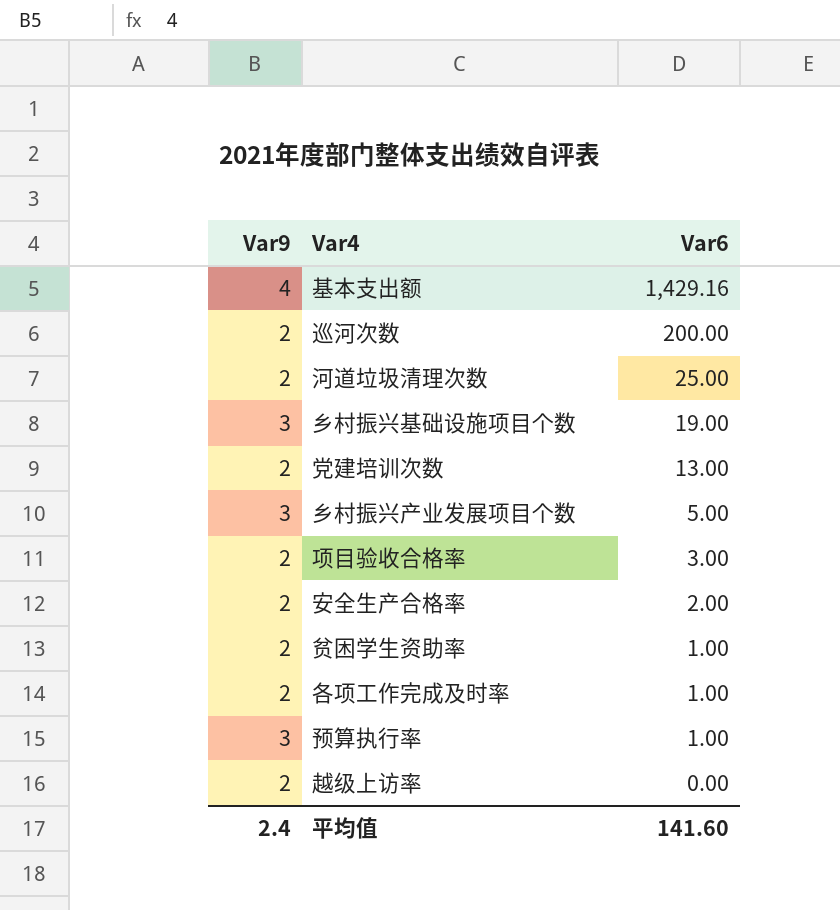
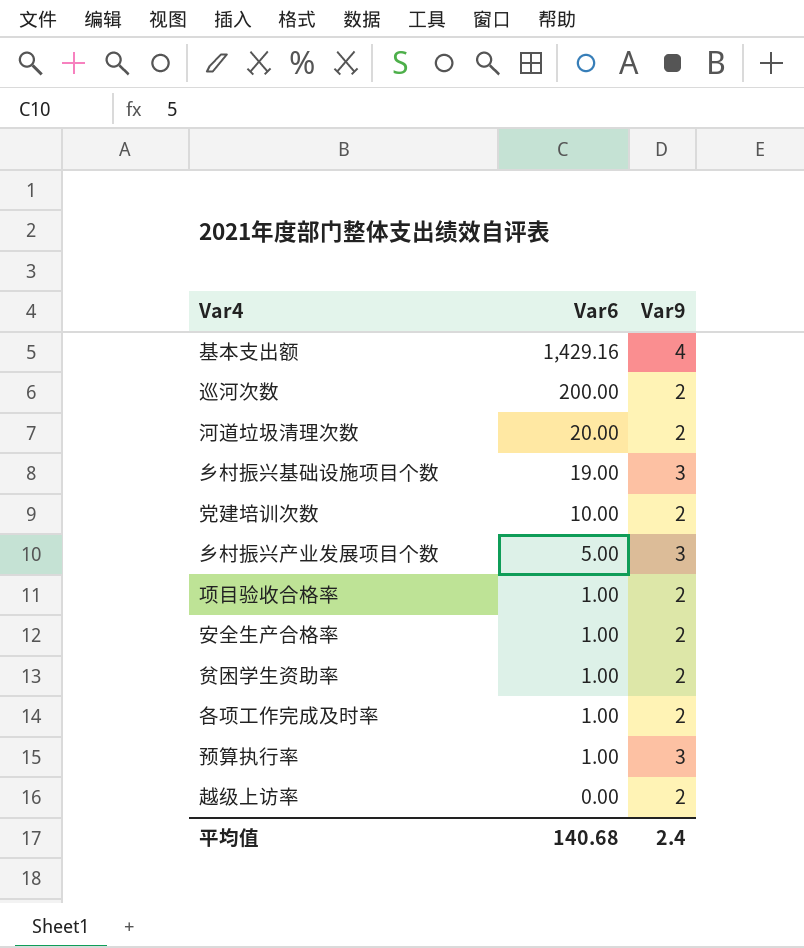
column Var9 | position: 1 -> 3
河道垃圾清理次数 | Var6: 25.00 -> 20.00
党建培训次数 | Var6: 13.00 -> 10.00
项目验收合格率 | Var6: 3.00 -> 1.00
安全生产合格率 | Var6: 2.00 -> 1.00
平均值 | Var6: 141.60 -> 140.68

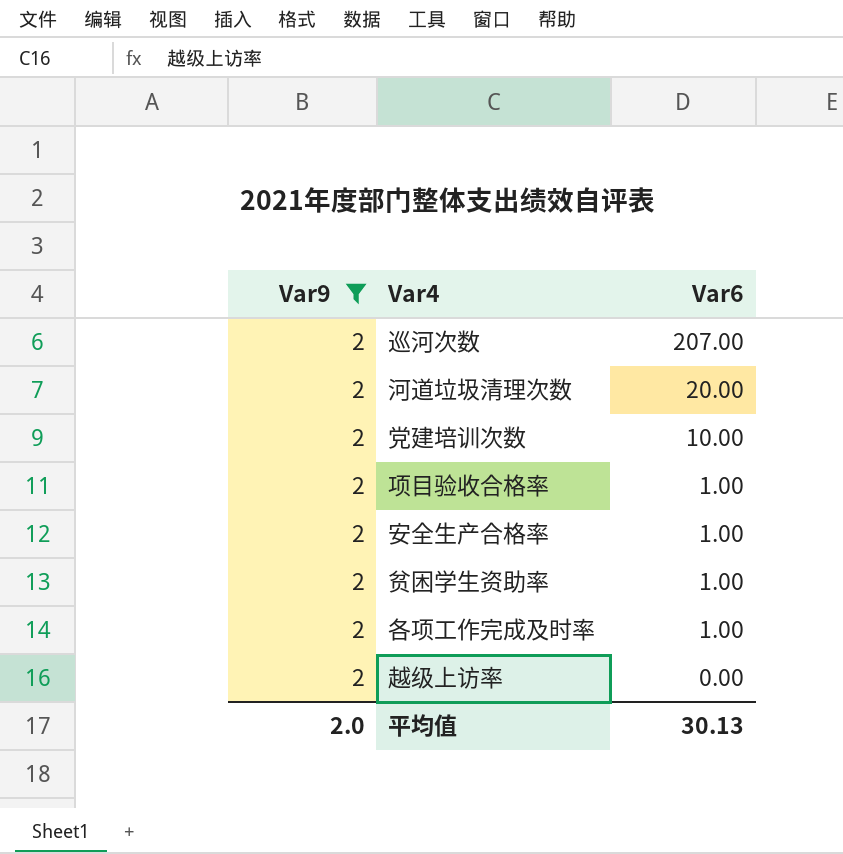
filter: none -> Var9 = 2
column Var9 | position: 3 -> 1
巡河次数 | Var6: 200.00 -> 207.00
平均值 | Var9: 2.4 -> 2.0
平均值 | Var6: 140.68 -> 30.13

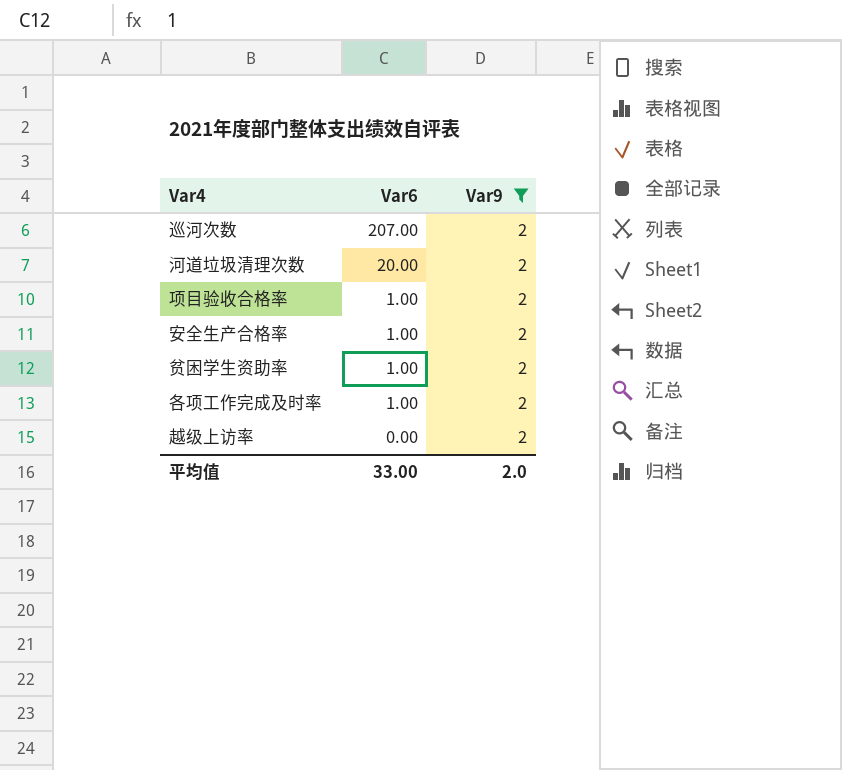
column Var9 | position: 1 -> 3
row 党建培训次数: 2 | 10.00 -> none
平均值 | Var6: 30.13 -> 33.00

